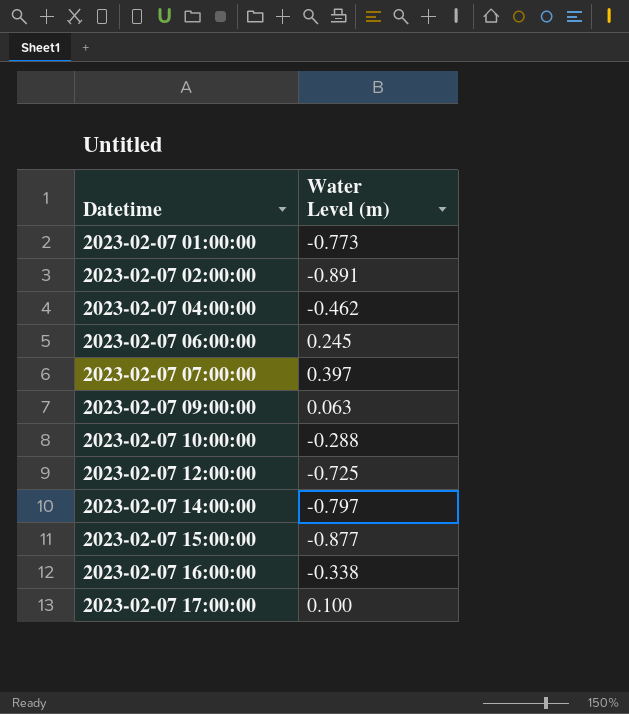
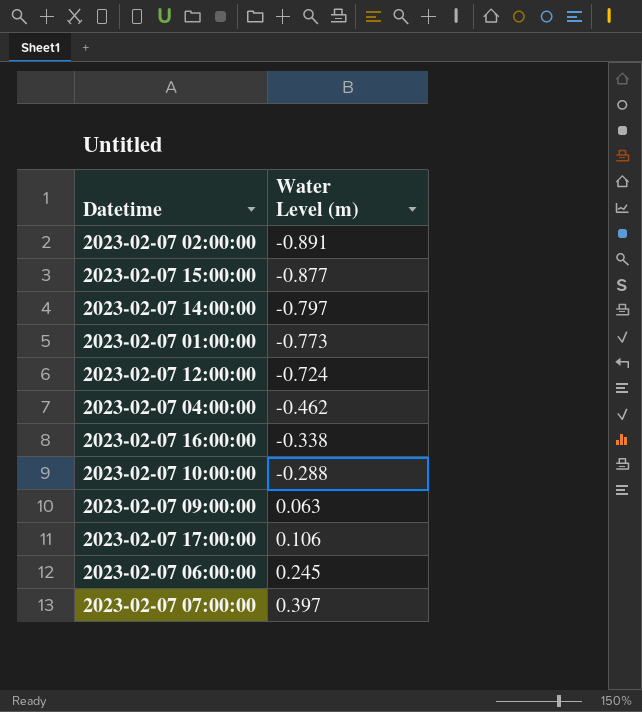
row order: Datetime ascending -> Water Level (m) ascending
2023-02-07 12:00:00 | Water Level (m): -0.725 -> -0.724
2023-02-07 17:00:00 | Water Level (m): 0.100 -> 0.106

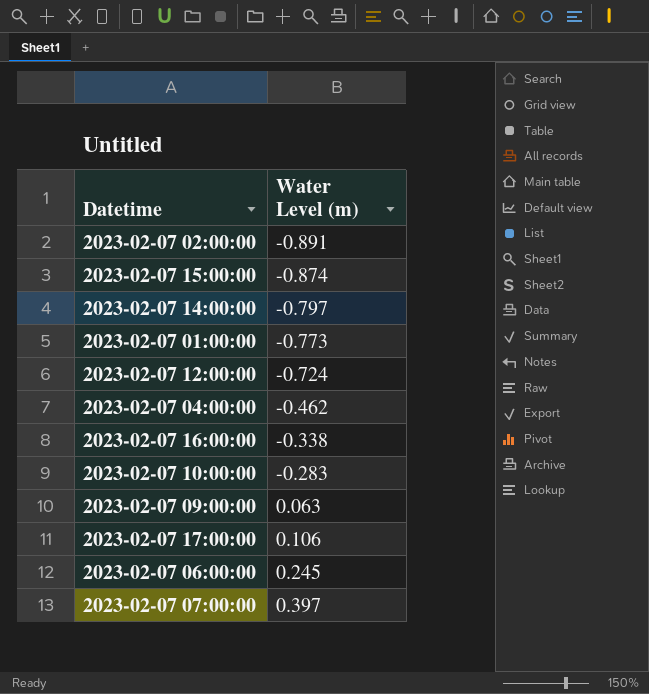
2023-02-07 15:00:00 | Water Level (m): -0.877 -> -0.874
2023-02-07 10:00:00 | Water Level (m): -0.288 -> -0.283

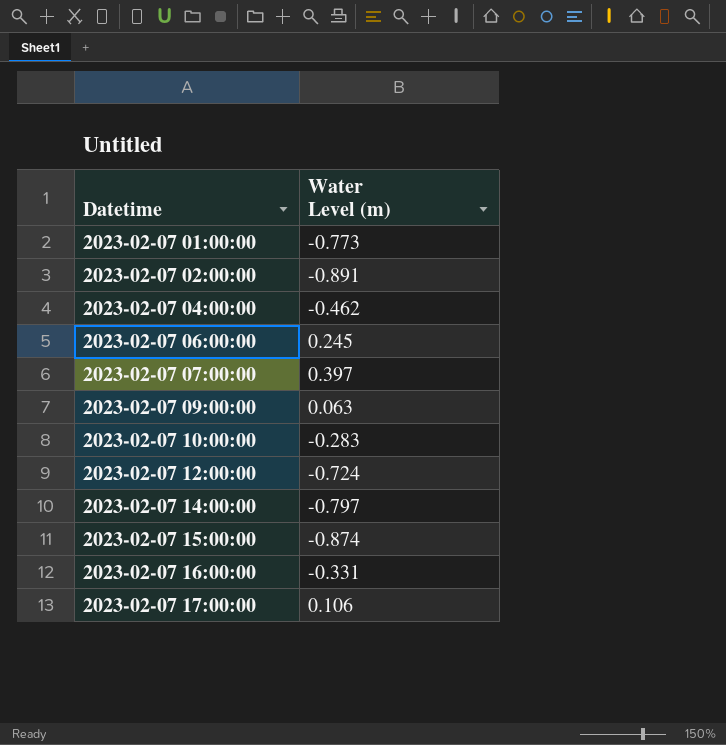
row order: Water Level (m) ascending -> Datetime ascending
2023-02-07 16:00:00 | Water Level (m): -0.338 -> -0.331

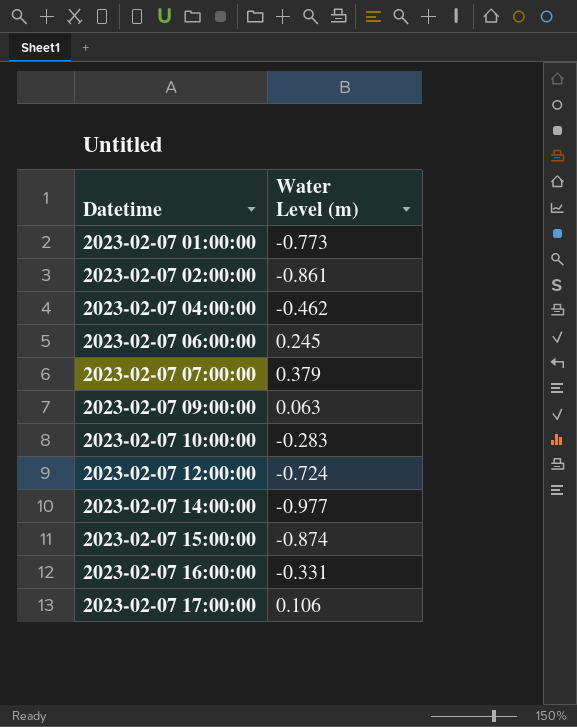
2023-02-07 02:00:00 | Water Level (m): -0.891 -> -0.861
2023-02-07 07:00:00 | Water Level (m): 0.397 -> 0.379
2023-02-07 14:00:00 | Water Level (m): -0.797 -> -0.977

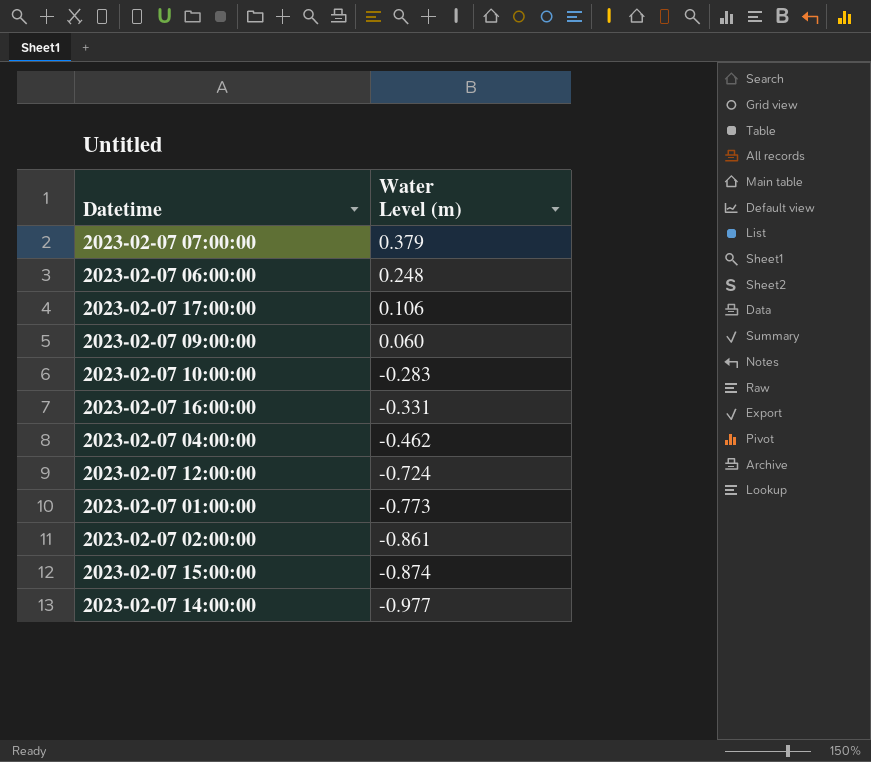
row order: Datetime ascending -> Water Level (m) descending
2023-02-07 06:00:00 | Water Level (m): 0.245 -> 0.248
2023-02-07 09:00:00 | Water Level (m): 0.063 -> 0.060

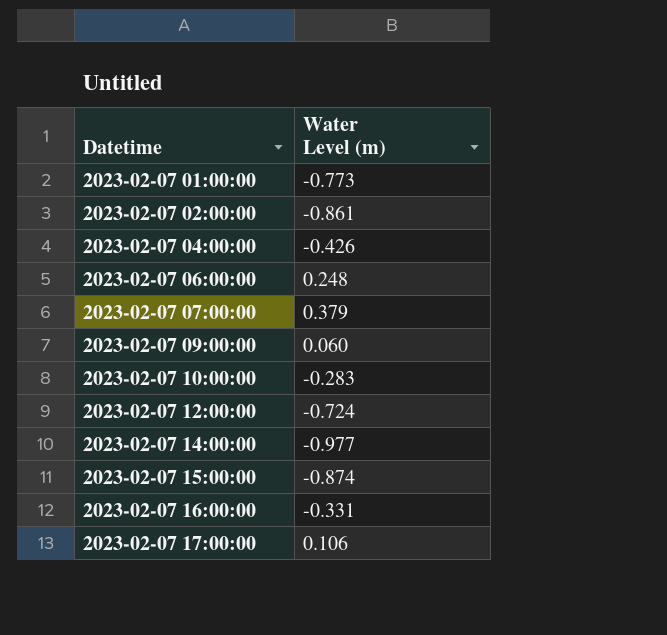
row order: Water Level (m) descending -> Datetime ascending
2023-02-07 04:00:00 | Water Level (m): -0.462 -> -0.426

